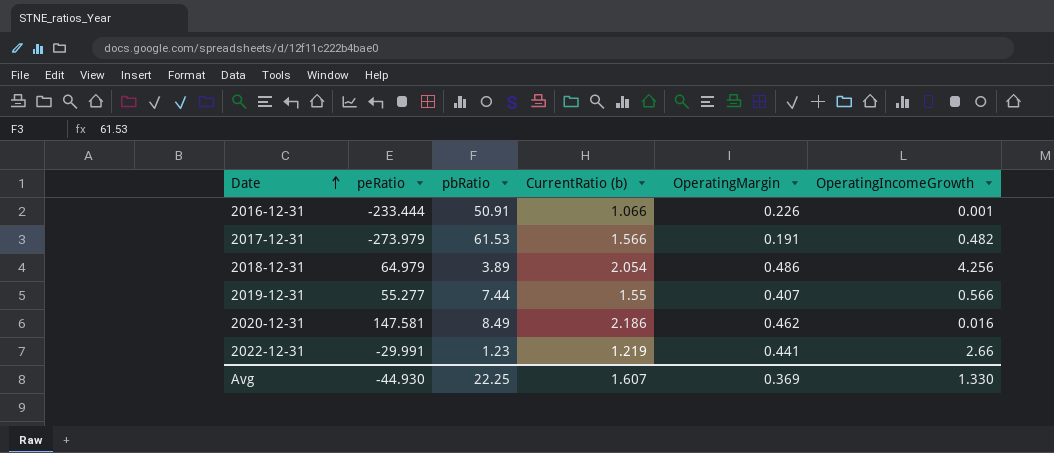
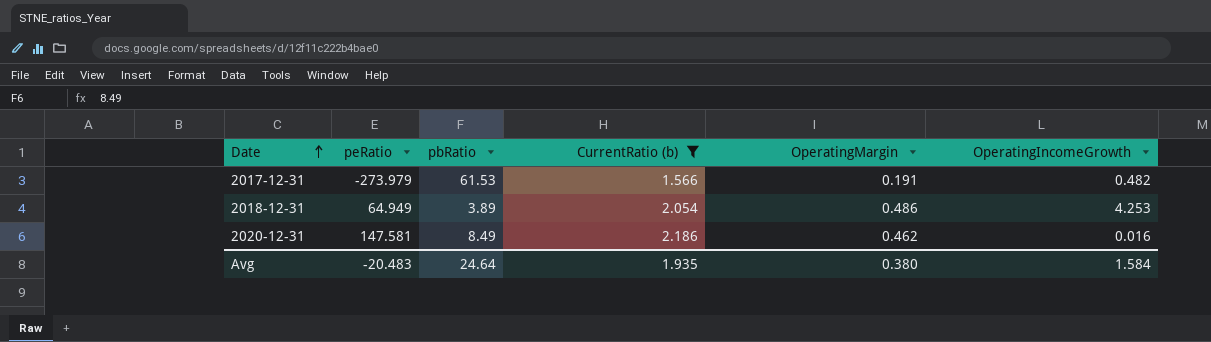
filter: none -> CurrentRatio (b) >= 1.566
2018-12-31 | peRatio: 64.979 -> 64.949
2018-12-31 | OperatingIncomeGrowth: 4.256 -> 4.253
Avg | peRatio: -44.930 -> -20.483
Avg | pbRatio: 22.25 -> 24.64
Avg | CurrentRatio (b): 1.607 -> 1.935
Avg | OperatingMargin: 0.369 -> 0.380
Avg | OperatingIncomeGrowth: 1.330 -> 1.584

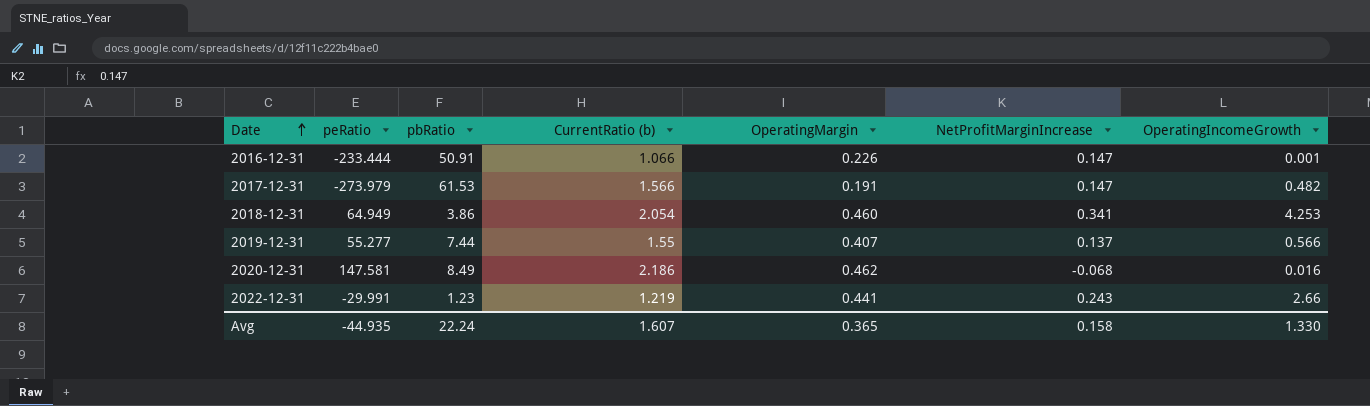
filter: CurrentRatio (b) >= 1.566 -> none
column NetProfitMarginIncrease | position: none -> 6
2018-12-31 | pbRatio: 3.89 -> 3.86
2018-12-31 | OperatingMargin: 0.486 -> 0.460
Avg | peRatio: -20.483 -> -44.935
Avg | pbRatio: 24.64 -> 22.24
Avg | CurrentRatio (b): 1.935 -> 1.607
Avg | OperatingMargin: 0.380 -> 0.365
Avg | OperatingIncomeGrowth: 1.584 -> 1.330

